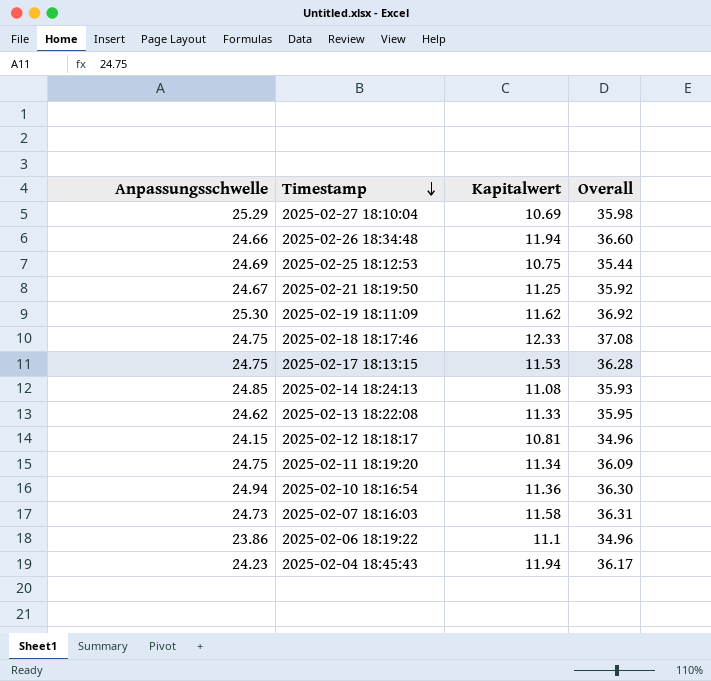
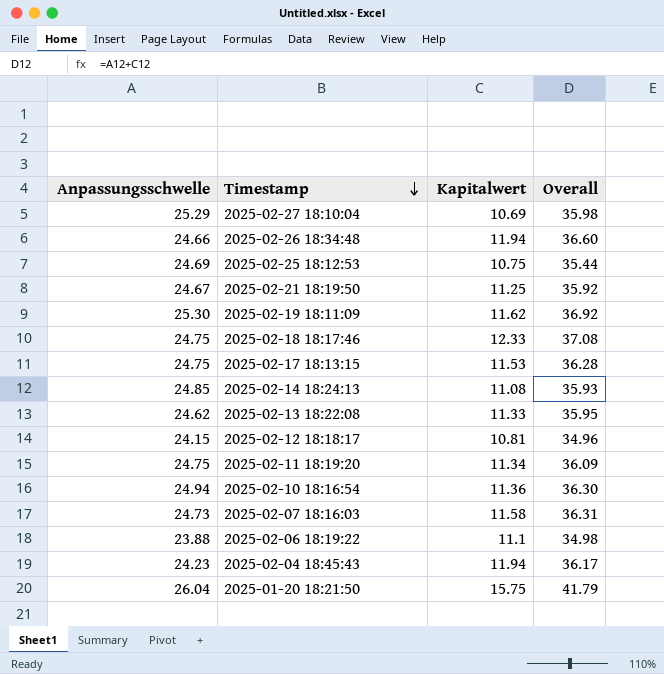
2025-02-06 18:19:22 | Anpassungsschwelle: 23.86 -> 23.88
2025-02-06 18:19:22 | Overall: 34.96 -> 34.98
row 2025-01-20 18:21:50: none -> 26.04 | 15.75 | 41.79

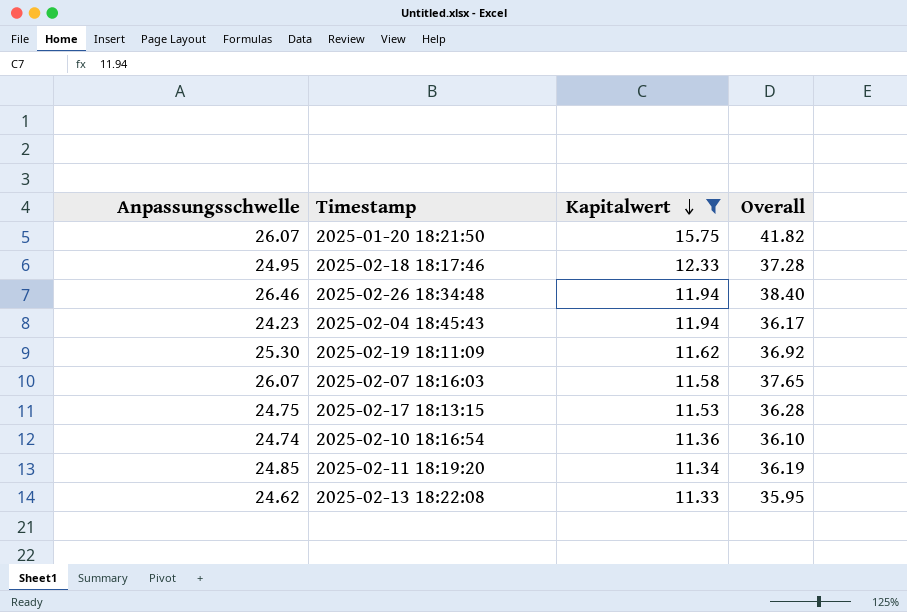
filter: none -> Kapitalwert >= 11.33
row order: Timestamp descending -> Kapitalwert descending
2025-01-20 18:21:50 | Anpassungsschwelle: 26.04 -> 26.07
2025-01-20 18:21:50 | Overall: 41.79 -> 41.82
2025-02-18 18:17:46 | Anpassungsschwelle: 24.75 -> 24.95
2025-02-18 18:17:46 | Overall: 37.08 -> 37.28
2025-02-26 18:34:48 | Anpassungsschwelle: 24.66 -> 26.46
2025-02-26 18:34:48 | Overall: 36.60 -> 38.40
2025-02-07 18:16:03 | Anpassungsschwelle: 24.73 -> 26.07
2025-02-07 18:16:03 | Overall: 36.31 -> 37.65
2025-02-10 18:16:54 | Anpassungsschwelle: 24.94 -> 24.74
2025-02-10 18:16:54 | Overall: 36.30 -> 36.10
2025-02-11 18:19:20 | Anpassungsschwelle: 24.75 -> 24.85
2025-02-11 18:19:20 | Overall: 36.09 -> 36.19

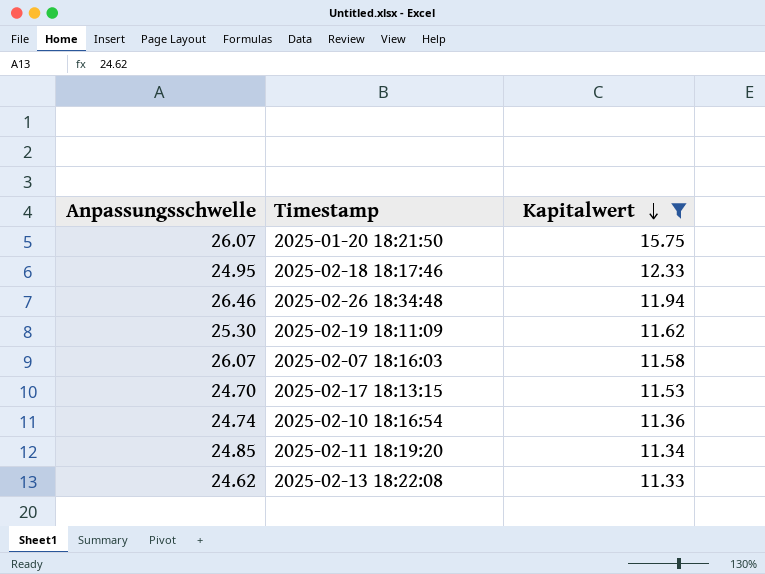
column Overall | formula: [Anpassungsschwelle] + [Kapitalwert] -> none
row 2025-02-04 18:45:43: 24.23 | 11.94 | 36.17 -> none
2025-02-17 18:13:15 | Anpassungsschwelle: 24.75 -> 24.70

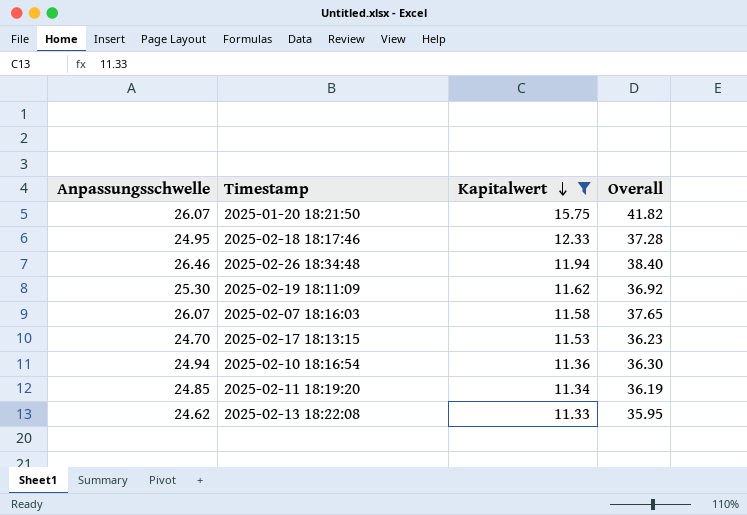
column Overall | formula: none -> [Anpassungsschwelle] + [Kapitalwert]
2025-02-10 18:16:54 | Anpassungsschwelle: 24.74 -> 24.94

